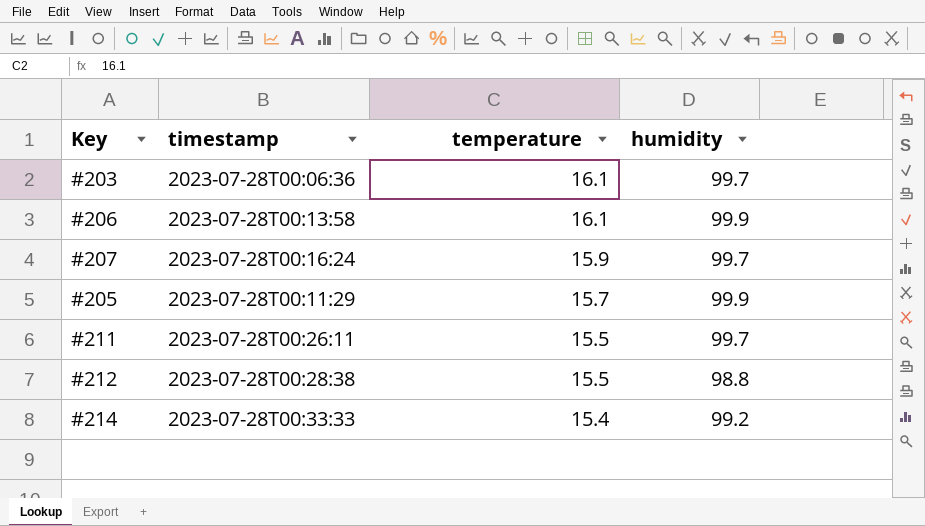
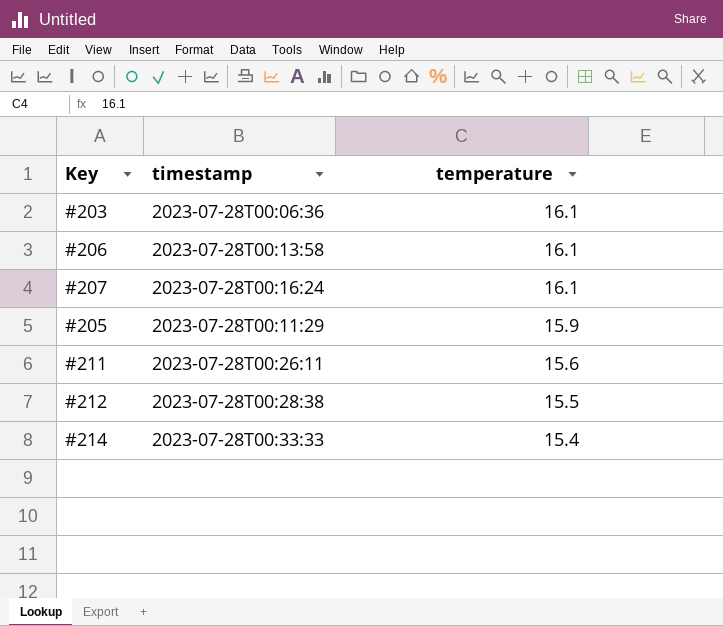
column humidity | position: 4 -> none
#207 | temperature: 15.9 -> 16.1
#205 | temperature: 15.7 -> 15.9
#211 | temperature: 15.5 -> 15.6

